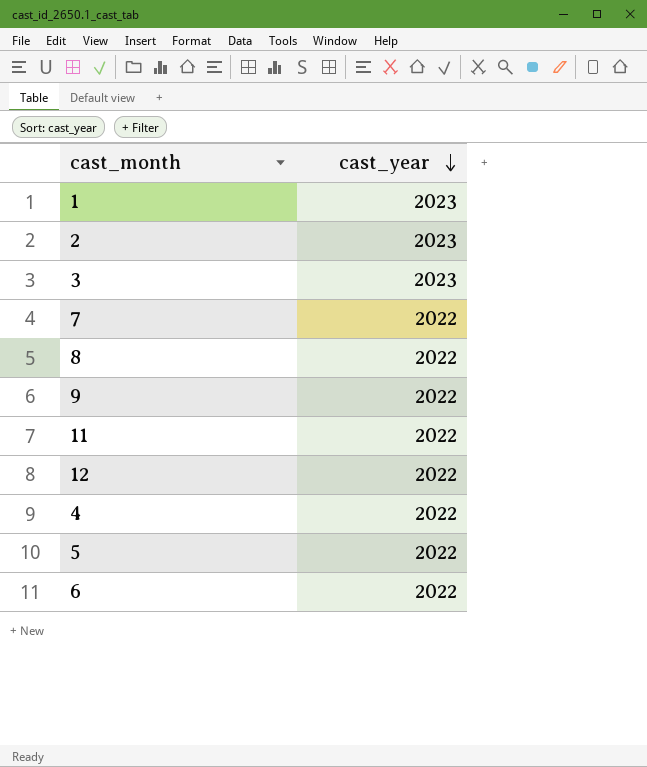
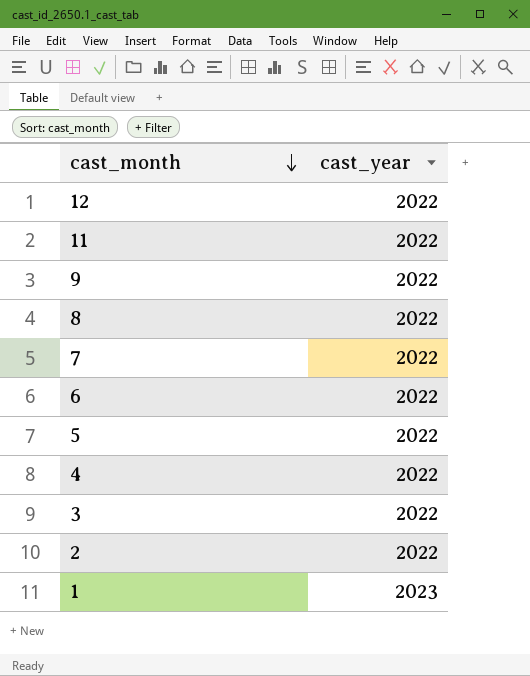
row order: cast_year descending -> cast_month descending
3 | cast_year: 2023 -> 2022
2 | cast_year: 2023 -> 2022

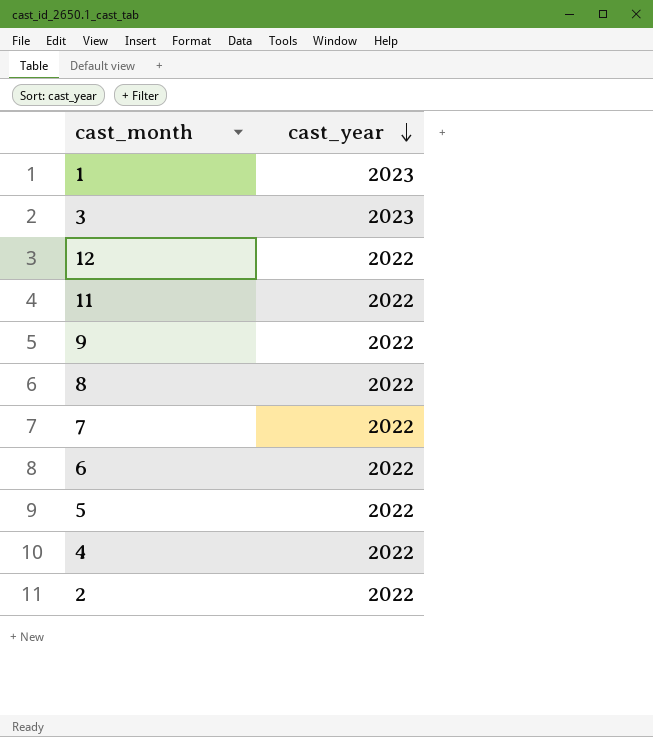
row order: cast_month descending -> cast_year descending
3 | cast_year: 2022 -> 2023

